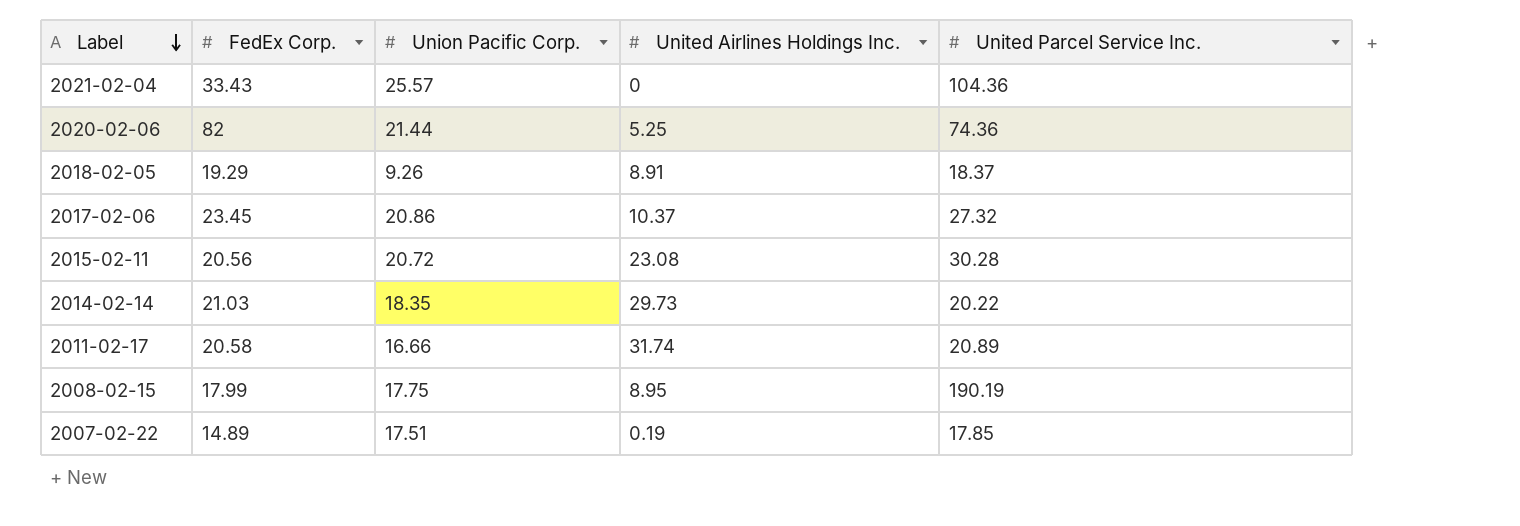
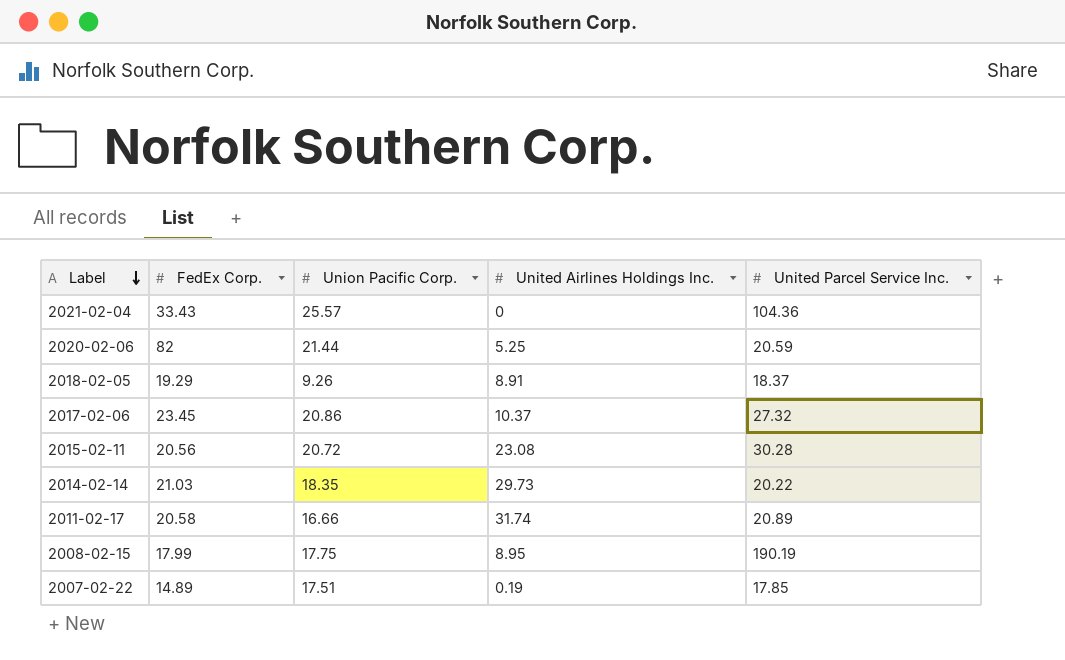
2020-02-06 | United Parcel Service Inc.: 74.36 -> 20.59

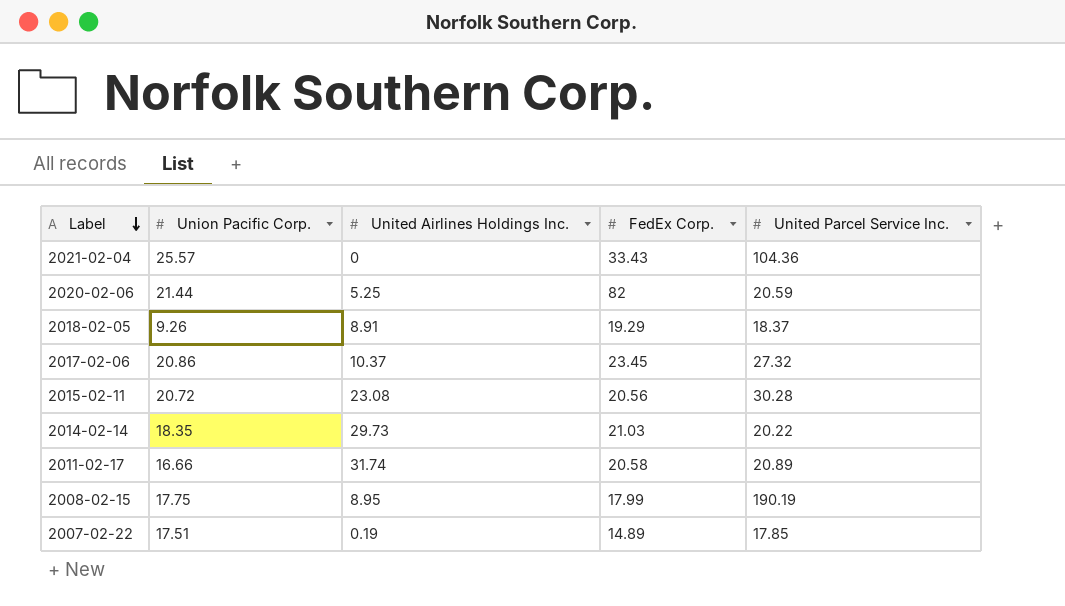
column FedEx Corp. | position: 2 -> 4

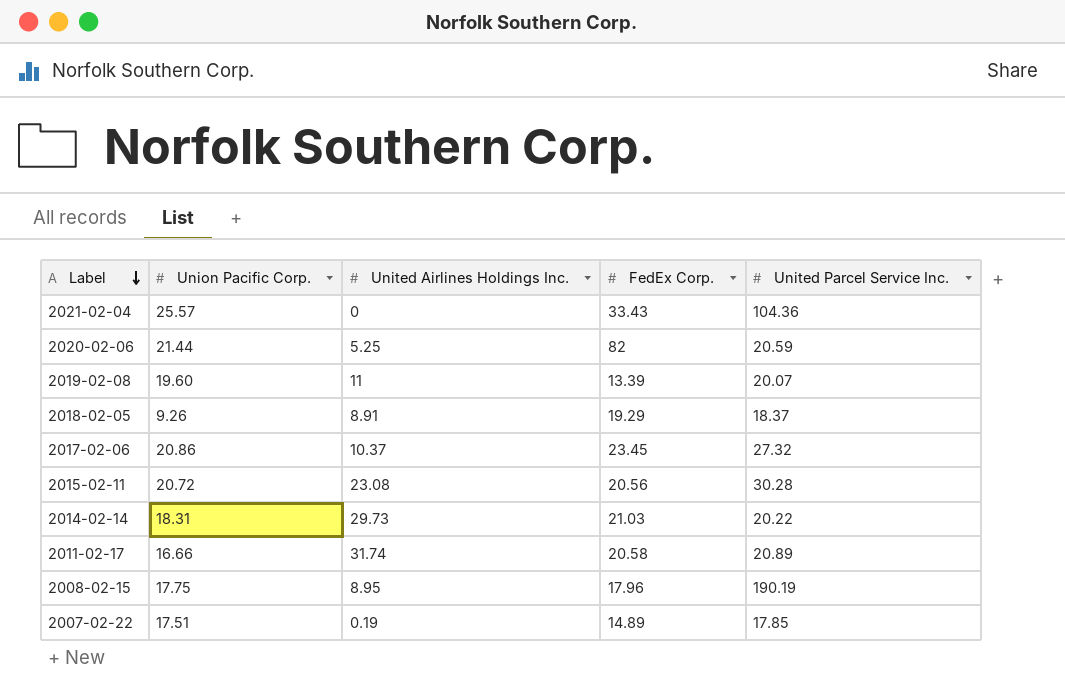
row 2019-02-08: none -> 19.60 | 11 | 13.39 | 20.07
2014-02-14 | Union Pacific Corp.: 18.35 -> 18.31
2008-02-15 | FedEx Corp.: 17.99 -> 17.96

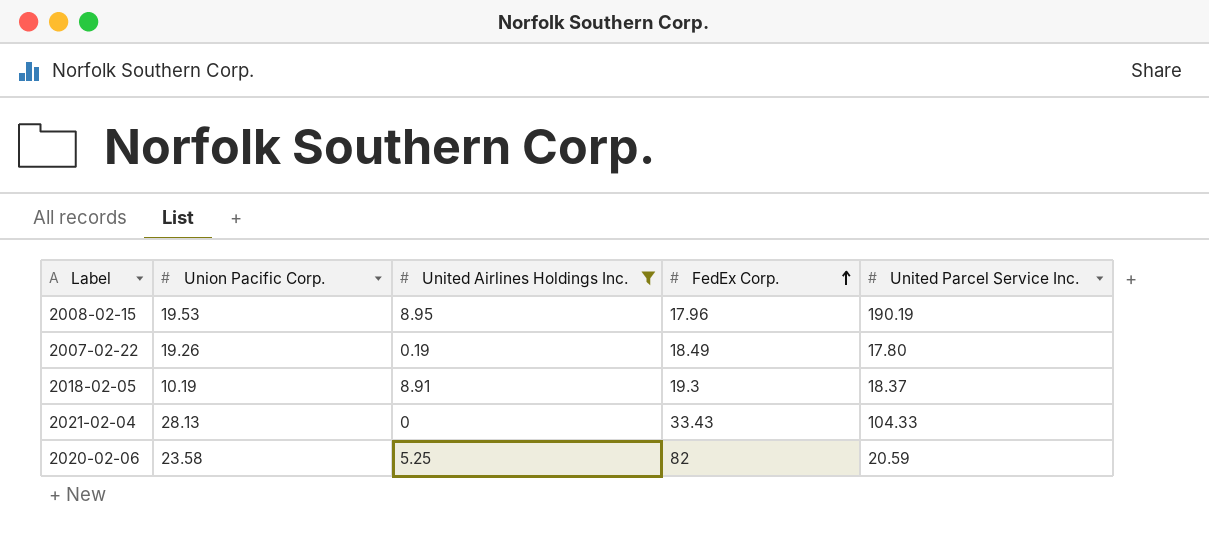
filter: none -> United Airlines Holdings Inc. <= 8.95
row order: Label descending -> FedEx Corp. ascending
2008-02-15 | Union Pacific Corp.: 17.75 -> 19.53
2007-02-22 | Union Pacific Corp.: 17.51 -> 19.26
2007-02-22 | FedEx Corp.: 14.89 -> 18.49
2007-02-22 | United Parcel Service Inc.: 17.85 -> 17.80
2018-02-05 | Union Pacific Corp.: 9.26 -> 10.19
2018-02-05 | FedEx Corp.: 19.29 -> 19.3
2021-02-04 | Union Pacific Corp.: 25.57 -> 28.13
2021-02-04 | United Parcel Service Inc.: 104.36 -> 104.33
2020-02-06 | Union Pacific Corp.: 21.44 -> 23.58

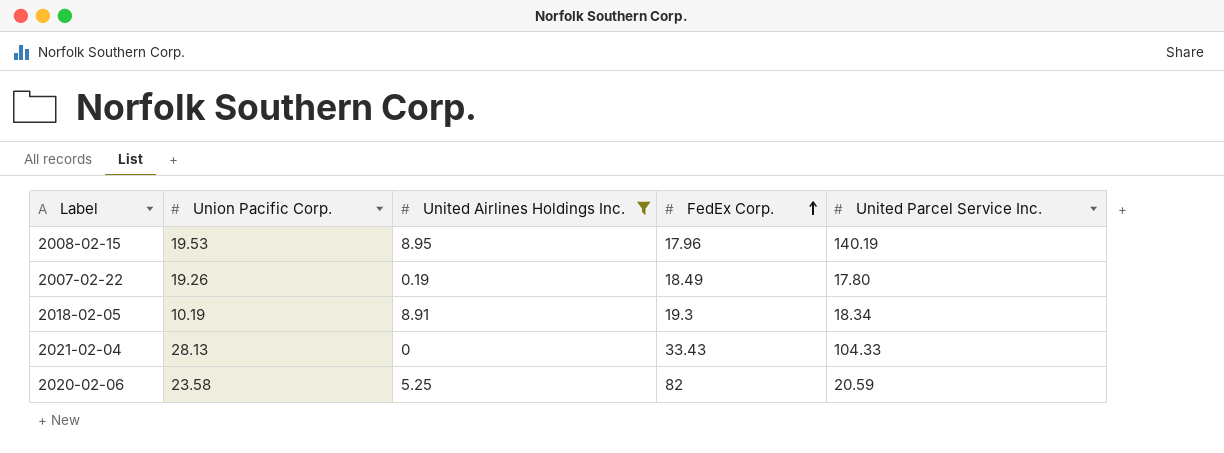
2008-02-15 | United Parcel Service Inc.: 190.19 -> 140.19
2018-02-05 | United Parcel Service Inc.: 18.37 -> 18.34

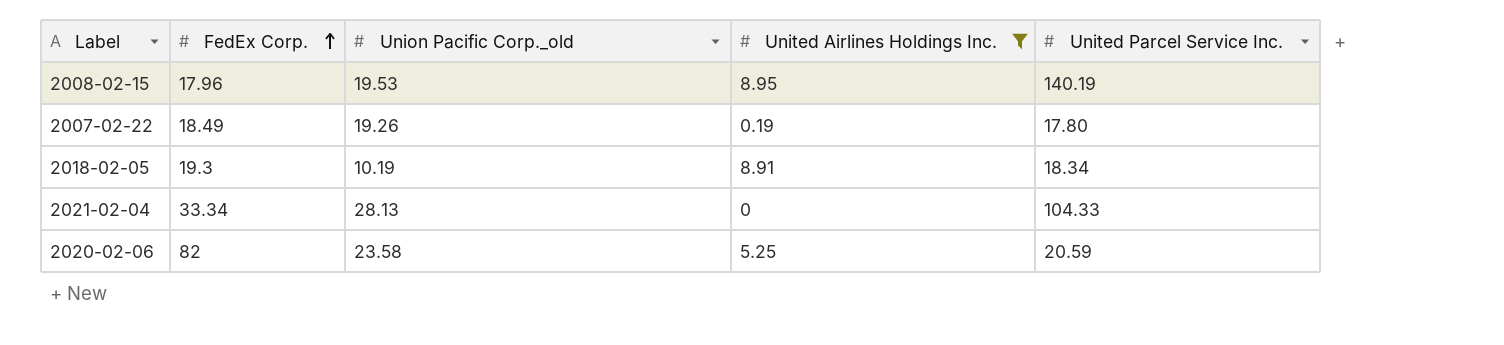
column FedEx Corp. | position: 4 -> 2
column name: Union Pacific Corp. -> Union Pacific Corp._old
2021-02-04 | FedEx Corp.: 33.43 -> 33.34

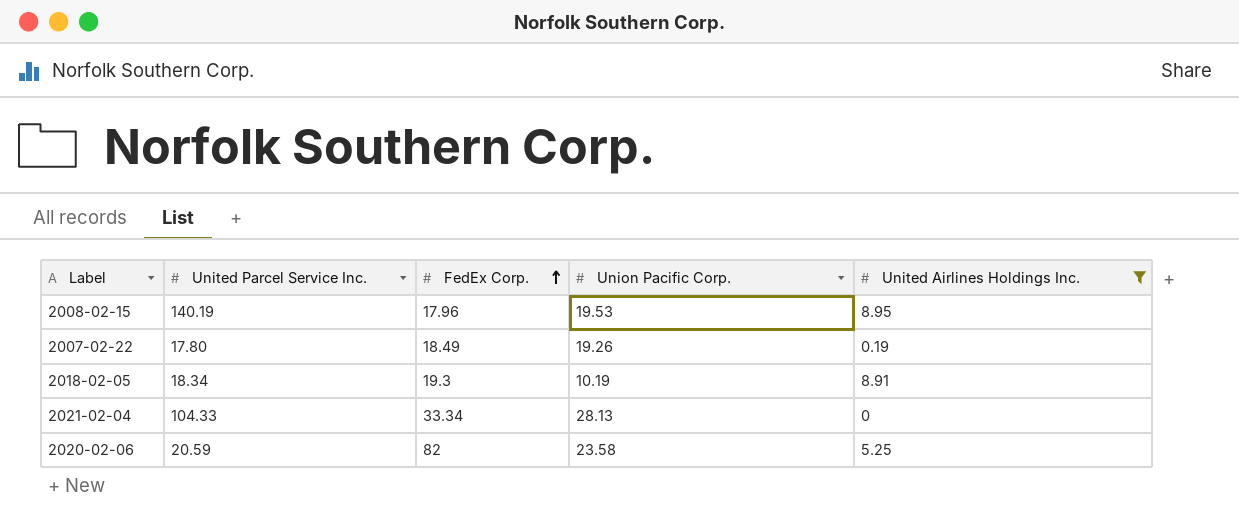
column United Parcel Service Inc. | position: 5 -> 2
column name: Union Pacific Corp._old -> Union Pacific Corp.

